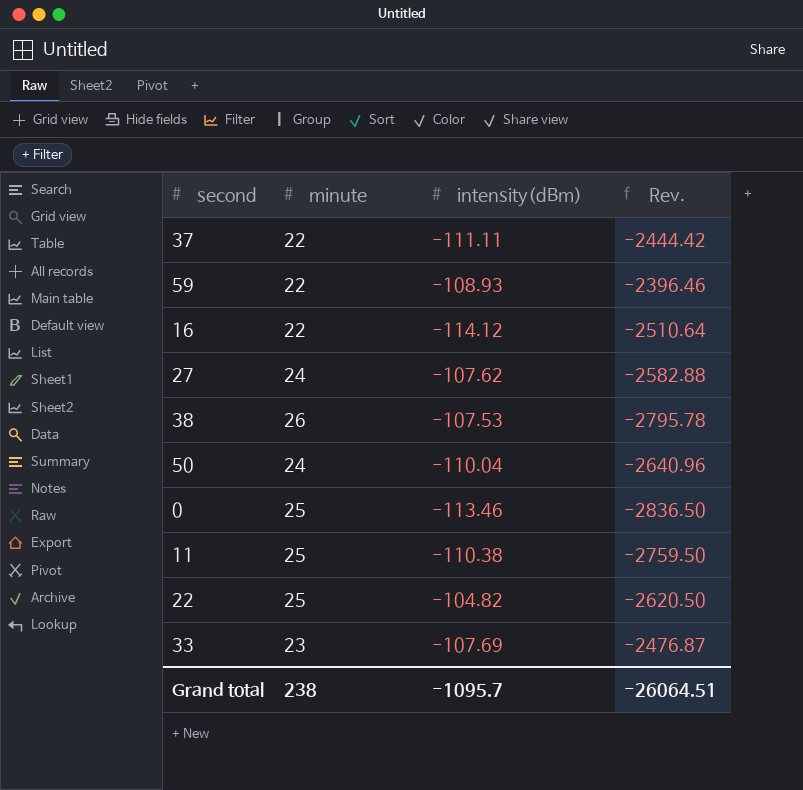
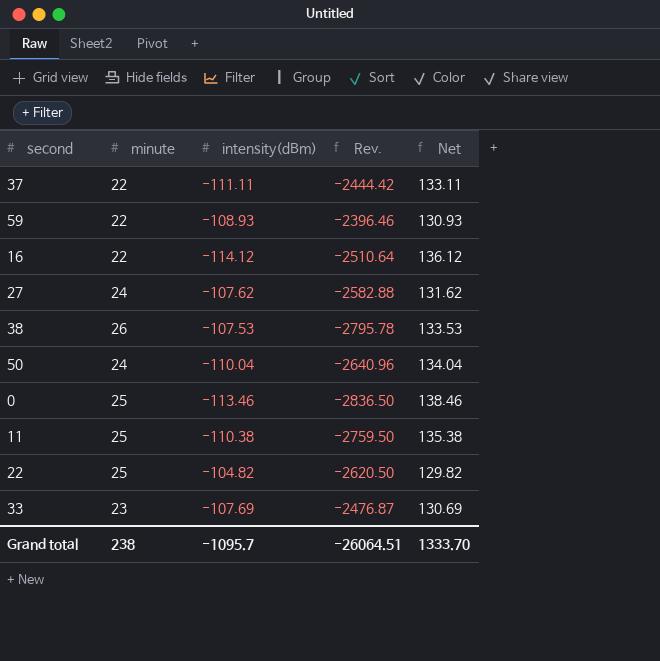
column Net | formula: none -> [minute] - [intensity(dBm)]

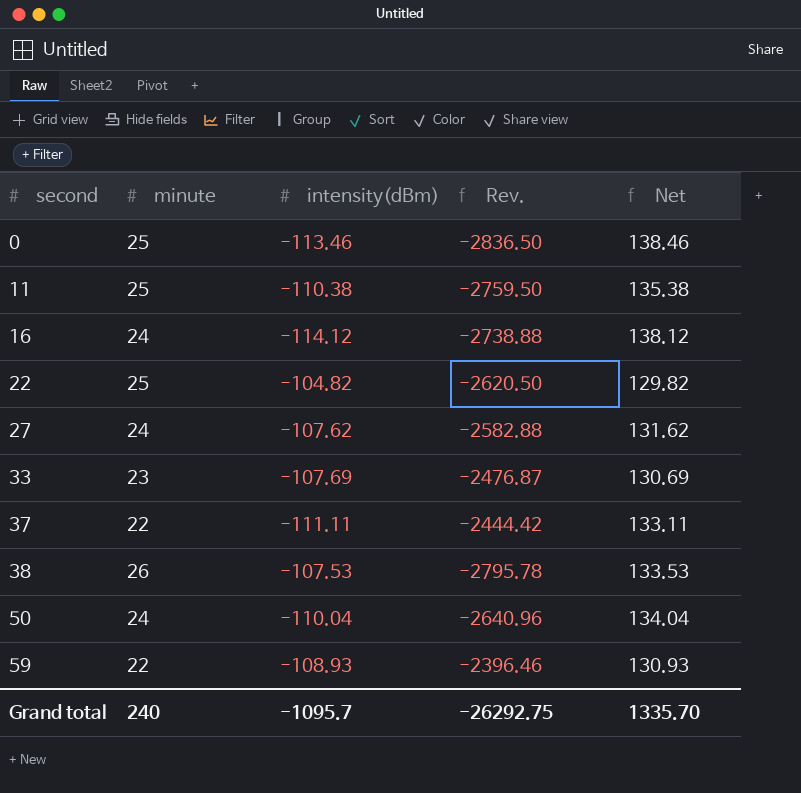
row order: none -> second ascending
16 | minute: 22 -> 24
16 | Rev.: -2510.64 -> -2738.88
16 | Net: 136.12 -> 138.12
Grand total | minute: 238 -> 240
Grand total | Rev.: -26064.51 -> -26292.75
Grand total | Net: 1333.70 -> 1335.70

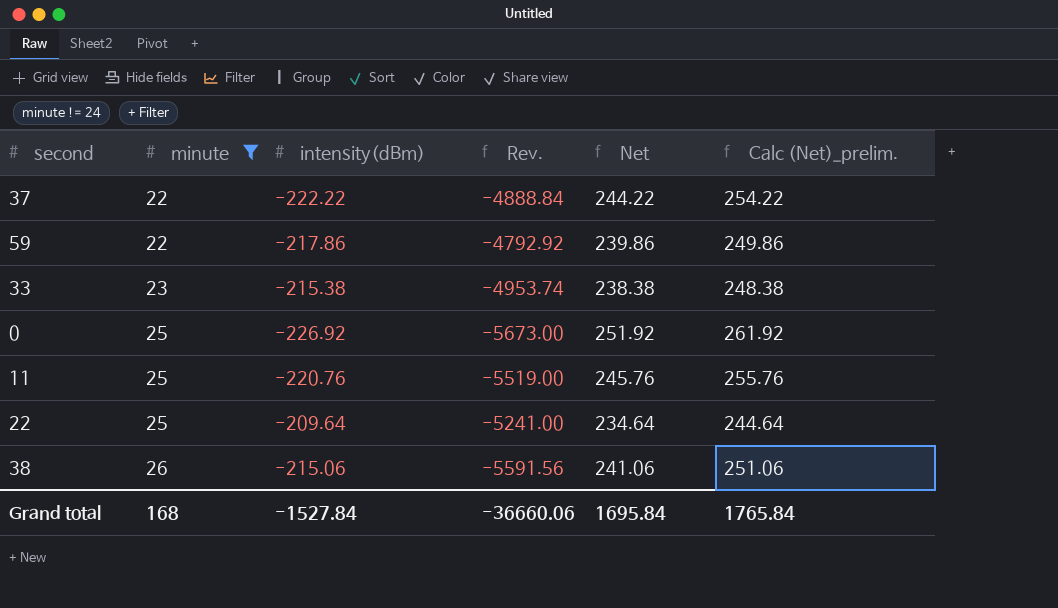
filter: none -> minute != 24
row order: second ascending -> minute ascending
column Calc (Net)_prelim. | formula: none -> [Net] + 10
37 | intensity(dBm): -111.11 -> -222.22
37 | Rev.: -2444.42 -> -4888.84
37 | Net: 133.11 -> 244.22
59 | intensity(dBm): -108.93 -> -217.86
59 | Rev.: -2396.46 -> -4792.92
59 | Net: 130.93 -> 239.86
33 | intensity(dBm): -107.69 -> -215.38
33 | Rev.: -2476.87 -> -4953.74
33 | Net: 130.69 -> 238.38
0 | intensity(dBm): -113.46 -> -226.92
0 | Rev.: -2836.50 -> -5673.00
0 | Net: 138.46 -> 251.92
11 | intensity(dBm): -110.38 -> -220.76
11 | Rev.: -2759.50 -> -5519.00
11 | Net: 135.38 -> 245.76
22 | intensity(dBm): -104.82 -> -209.64
22 | Rev.: -2620.50 -> -5241.00
22 | Net: 129.82 -> 234.64
38 | intensity(dBm): -107.53 -> -215.06
38 | Rev.: -2795.78 -> -5591.56
38 | Net: 133.53 -> 241.06
Grand total | minute: 240 -> 168
Grand total | intensity(dBm): -1095.7 -> -1527.84
Grand total | Rev.: -26292.75 -> -36660.06
Grand total | Net: 1335.70 -> 1695.84

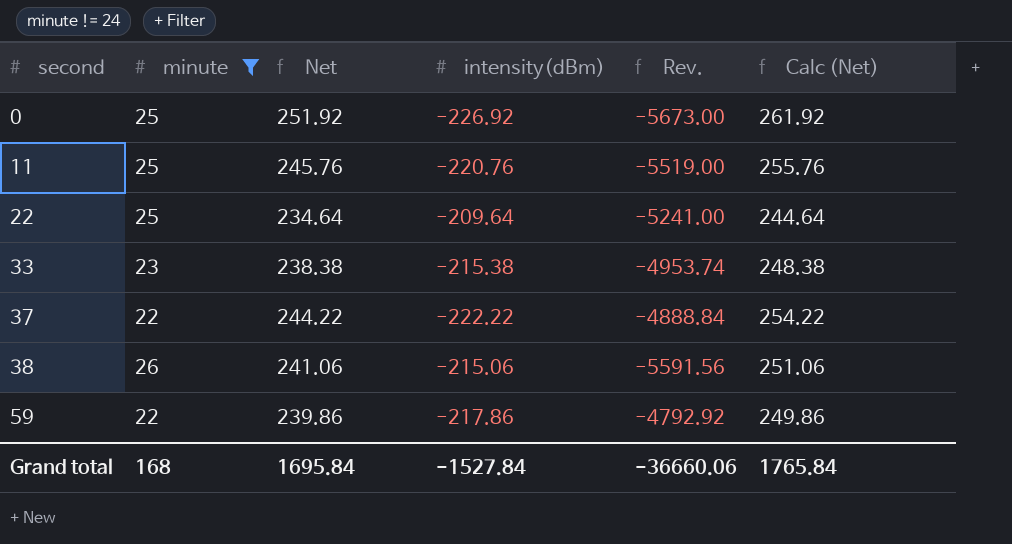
row order: minute ascending -> second ascending
column Net | position: 5 -> 3
column name: Calc (Net)_prelim. -> Calc (Net)

